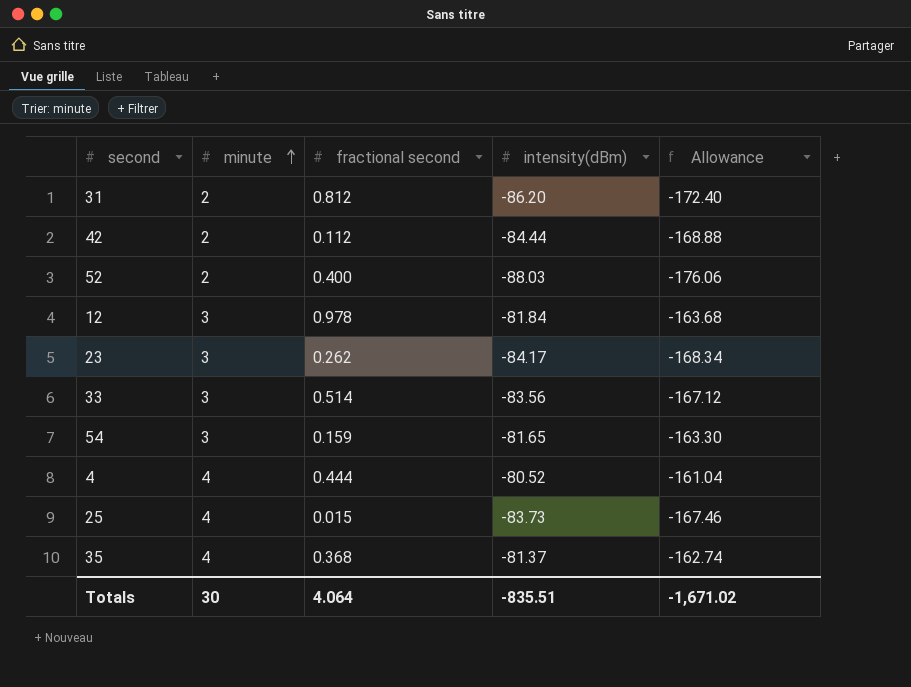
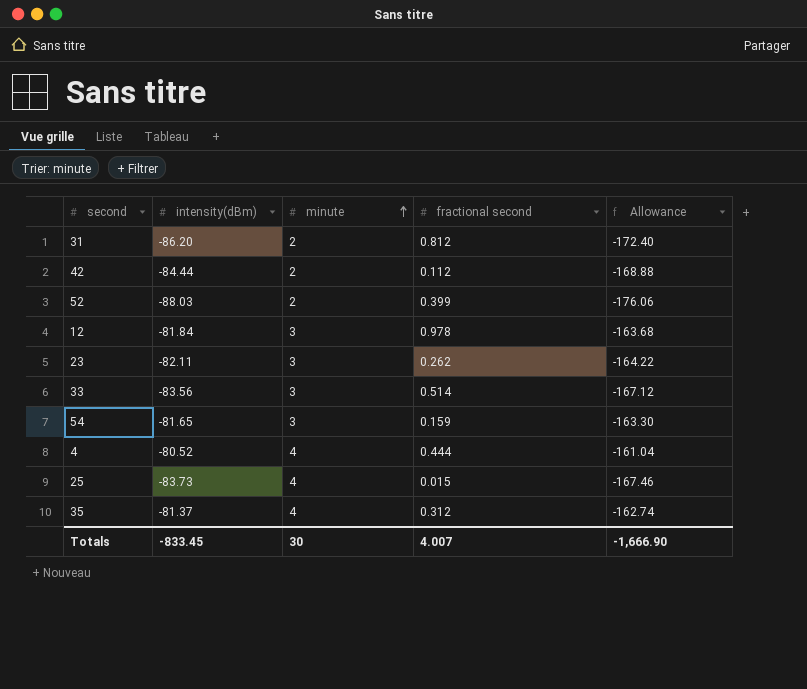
column intensity(dBm) | position: 4 -> 2
52 | fractional second: 0.400 -> 0.399
23 | intensity(dBm): -84.17 -> -82.11
23 | Allowance: -168.34 -> -164.22
35 | fractional second: 0.368 -> 0.312
Totals | intensity(dBm): -835.51 -> -833.45
Totals | fractional second: 4.064 -> 4.007
Totals | Allowance: -1,671.02 -> -1,666.90

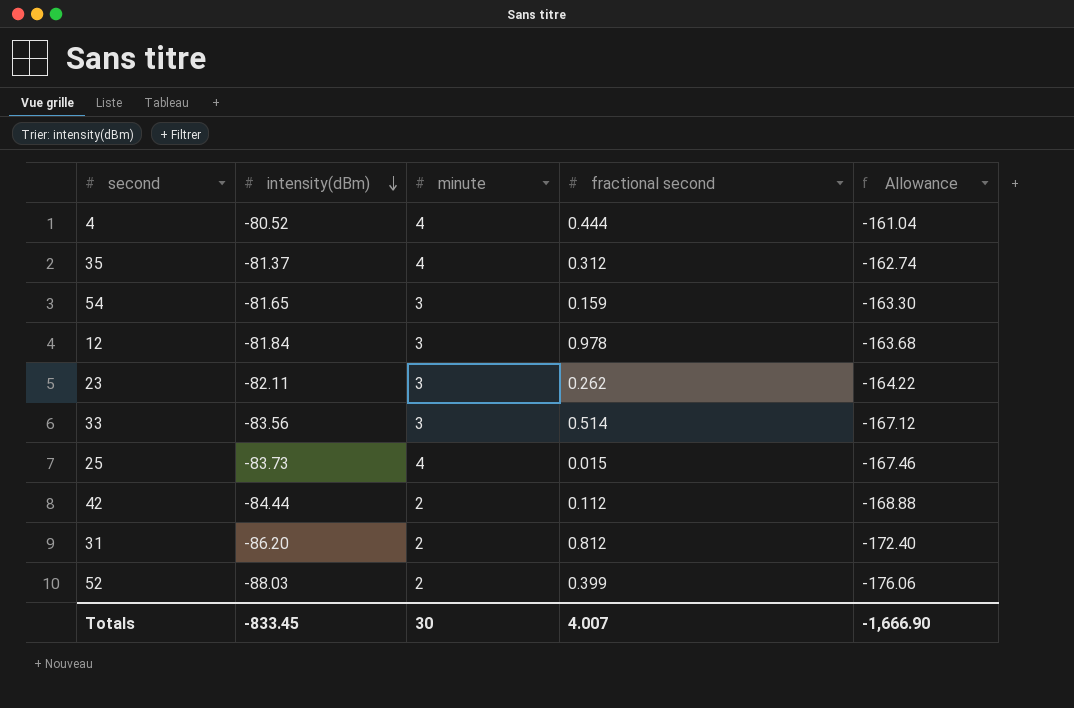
row order: minute ascending -> intensity(dBm) descending

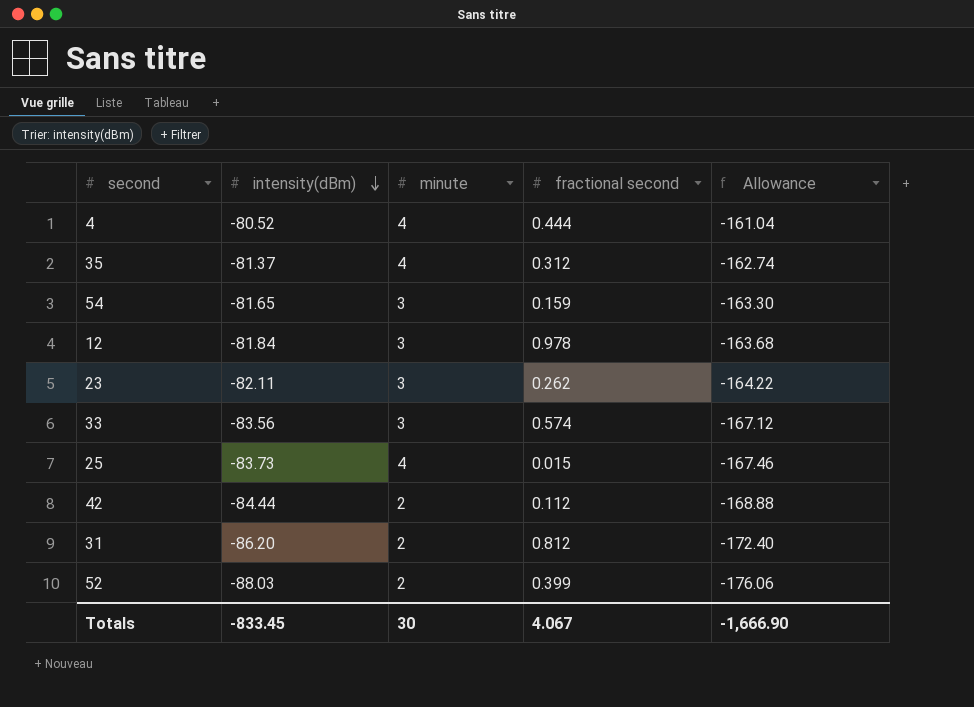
33 | fractional second: 0.514 -> 0.574
Totals | fractional second: 4.007 -> 4.067

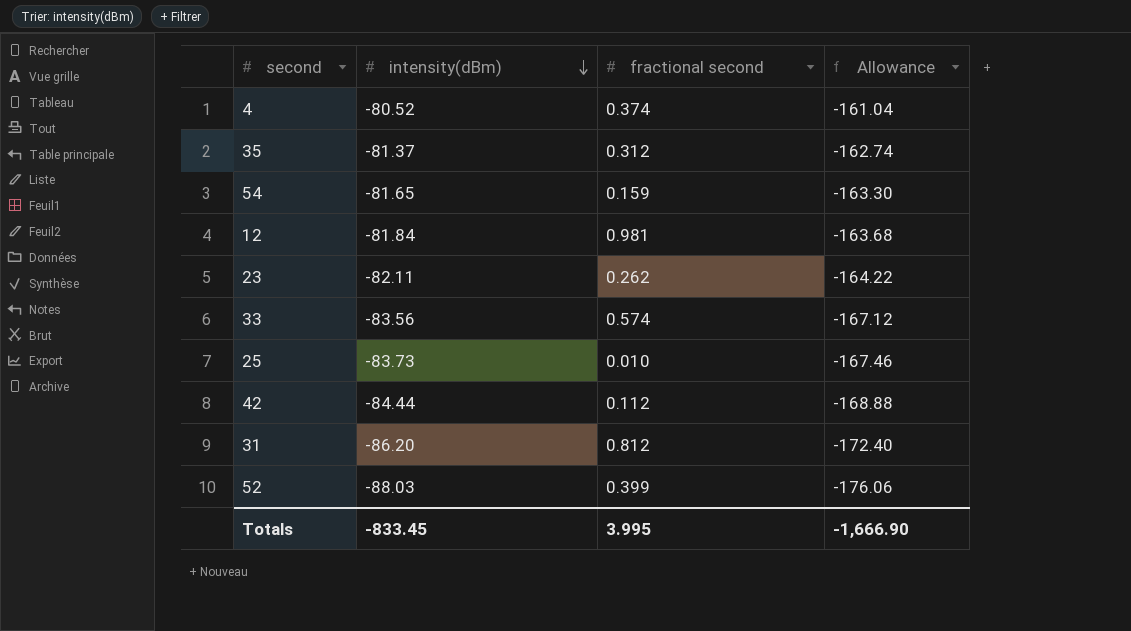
column minute | position: 3 -> none
4 | fractional second: 0.444 -> 0.374
12 | fractional second: 0.978 -> 0.981
25 | fractional second: 0.015 -> 0.010
Totals | fractional second: 4.067 -> 3.995

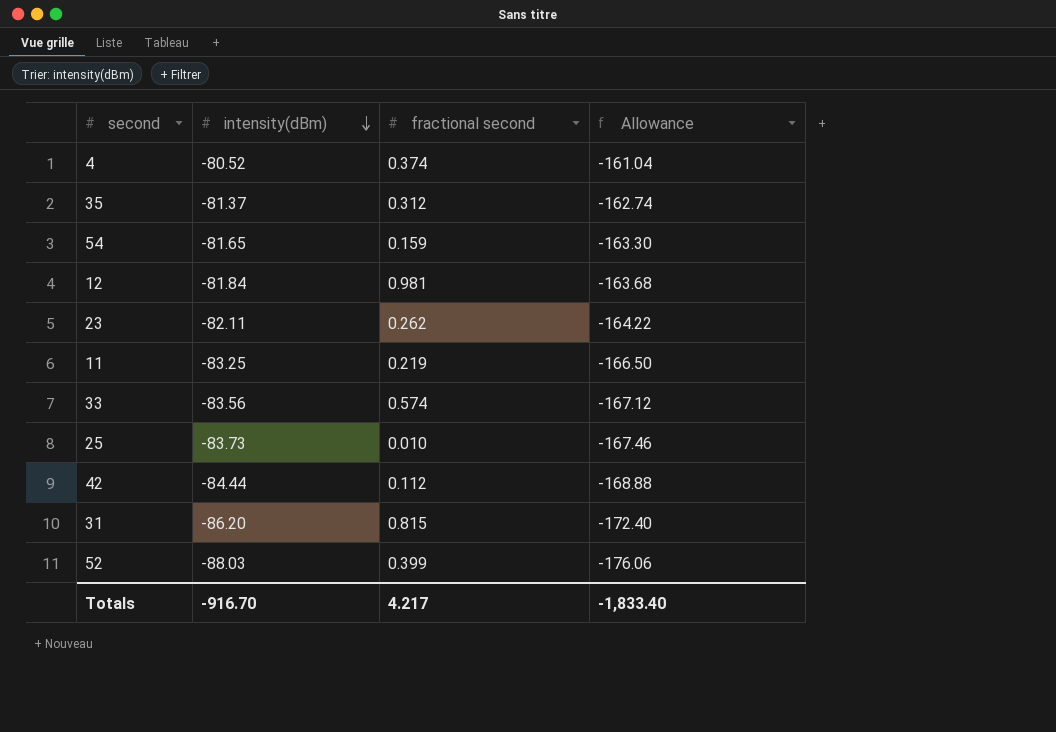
row 11: none -> -83.25 | 0.219 | -166.50
31 | fractional second: 0.812 -> 0.815
Totals | intensity(dBm): -833.45 -> -916.70
Totals | fractional second: 3.995 -> 4.217
Totals | Allowance: -1,666.90 -> -1,833.40

